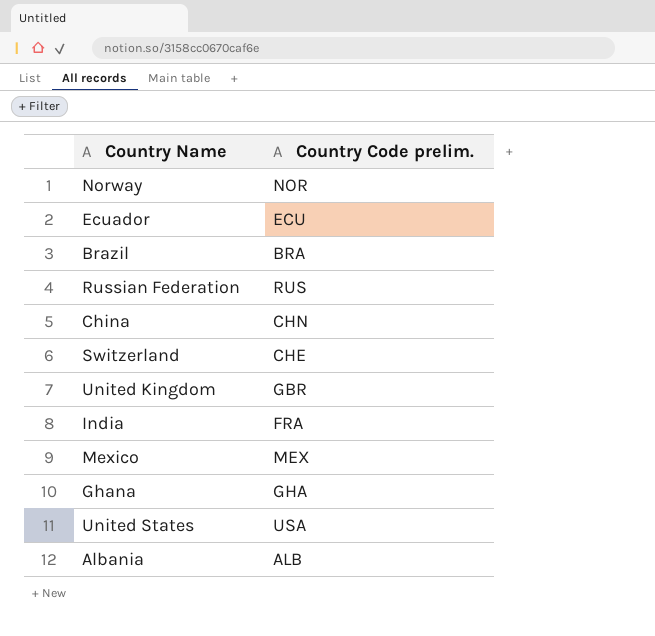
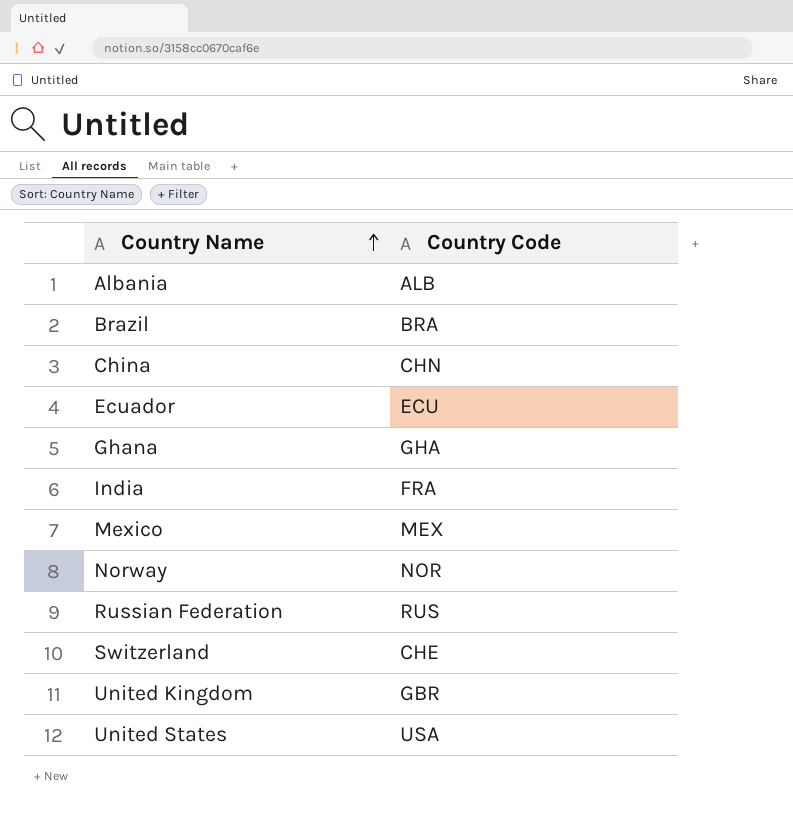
row order: none -> Country Name ascending
column name: Country Code prelim. -> Country Code

